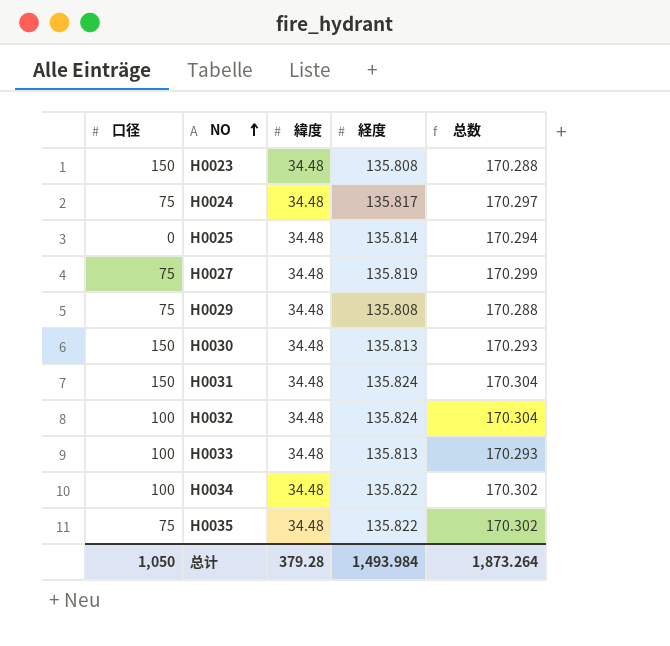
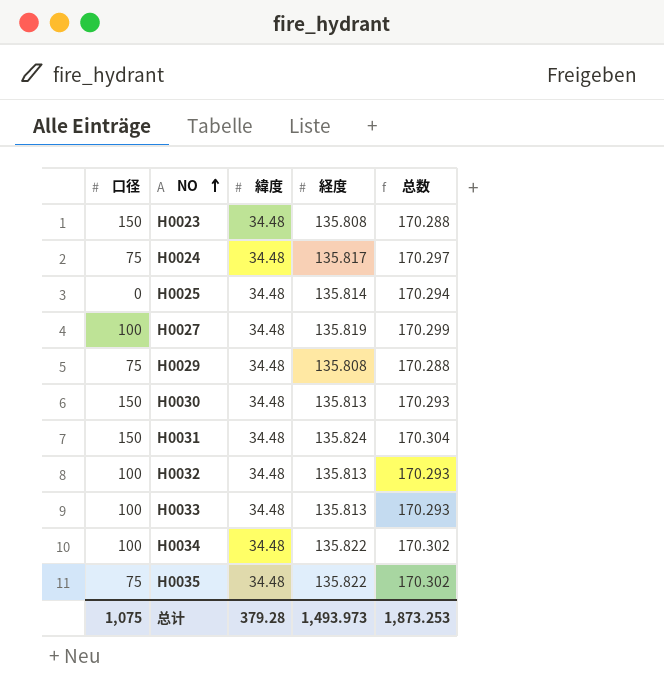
H0027 | 口径: 75 -> 100
H0032 | 経度: 135.824 -> 135.813
H0032 | 总数: 170.304 -> 170.293
总计 | 口径: 1,050 -> 1,075
总计 | 経度: 1,493.984 -> 1,493.973
总计 | 总数: 1,873.264 -> 1,873.253

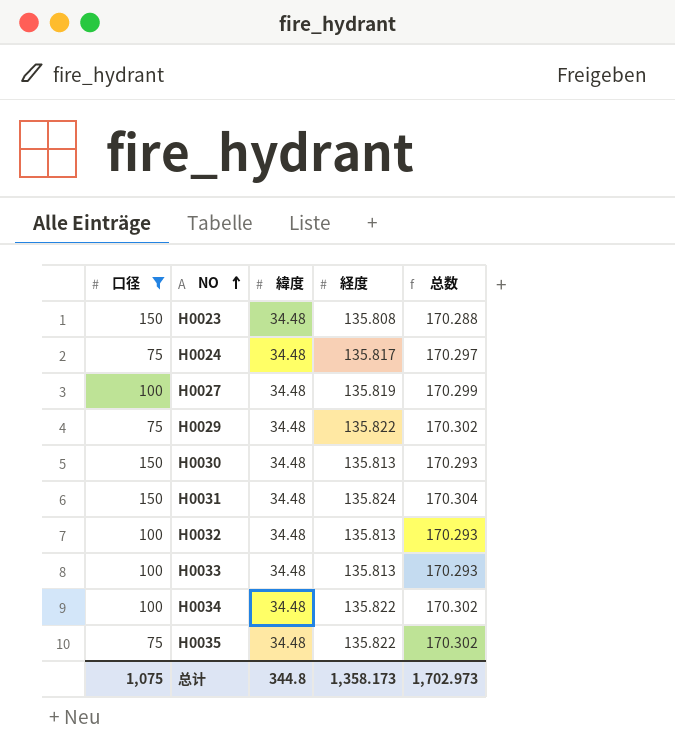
filter: none -> 口径 != 0
H0029 | 経度: 135.808 -> 135.822
H0029 | 总数: 170.288 -> 170.302
总计 | 緯度: 379.28 -> 344.8
总计 | 経度: 1,493.973 -> 1,358.173
总计 | 总数: 1,873.253 -> 1,702.973

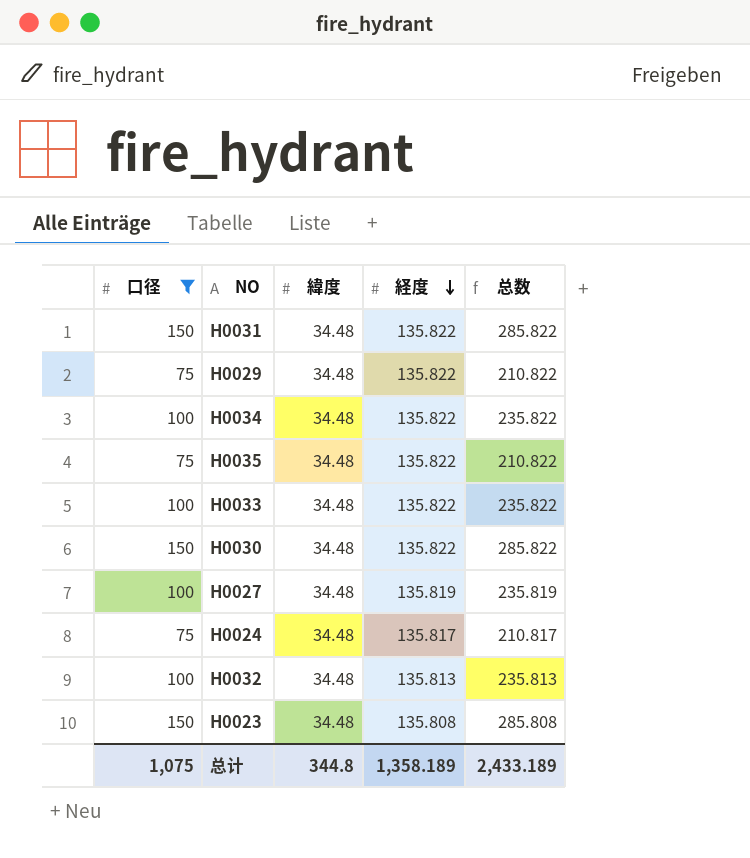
row order: NO ascending -> 経度 descending
column 总数 | formula: [緯度] + [経度] -> [口径] + [経度]
H0031 | 経度: 135.824 -> 135.822
H0033 | 経度: 135.813 -> 135.822
H0030 | 経度: 135.813 -> 135.822
总计 | 経度: 1,358.173 -> 1,358.189
总计 | 总数: 1,702.973 -> 2,433.189

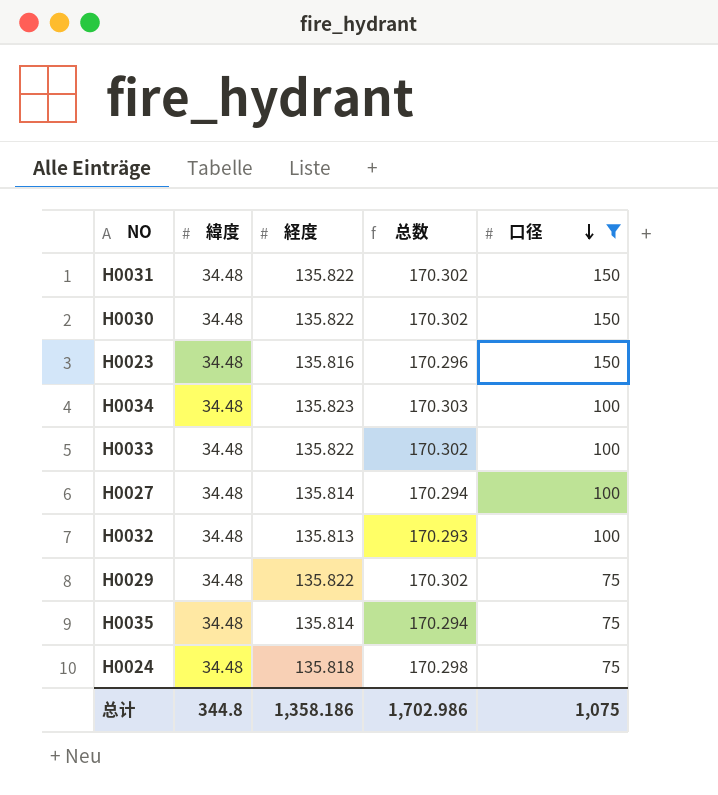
row order: 経度 descending -> 口径 descending
column 总数 | formula: [口径] + [経度] -> [緯度] + [経度]
column 口径 | position: 1 -> 5
H0023 | 経度: 135.808 -> 135.816
H0034 | 経度: 135.822 -> 135.823
H0027 | 経度: 135.819 -> 135.814
H0035 | 経度: 135.822 -> 135.814
H0024 | 経度: 135.817 -> 135.818
总计 | 経度: 1,358.189 -> 1,358.186
总计 | 总数: 2,433.189 -> 1,702.986

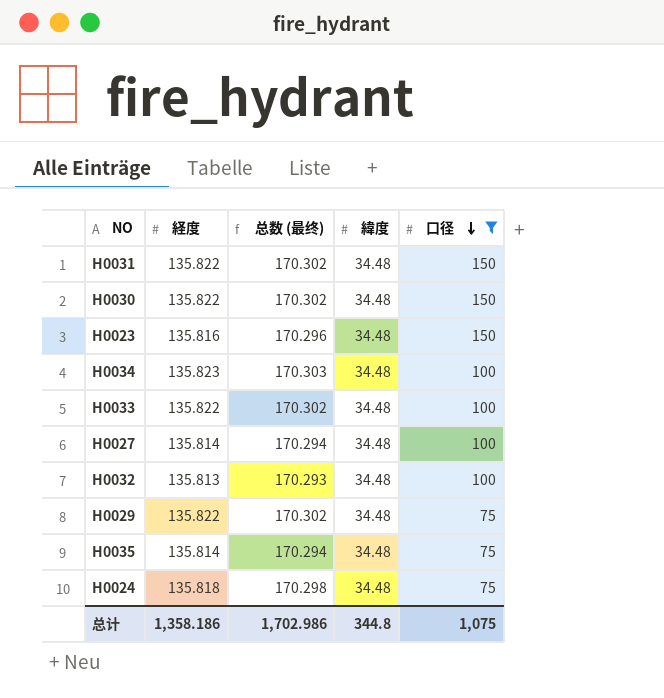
column name: 总数 -> 总数 (最终)
column 緯度 | position: 2 -> 4

